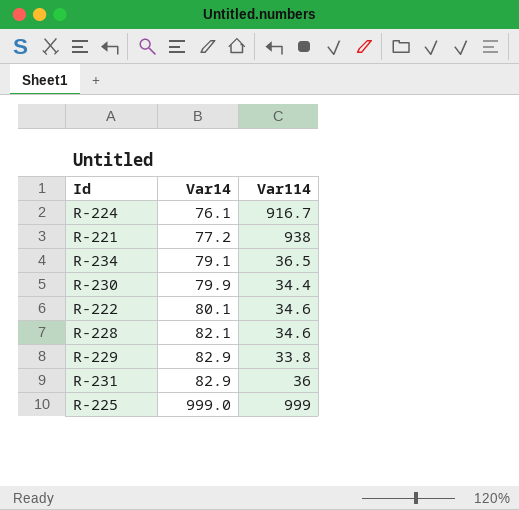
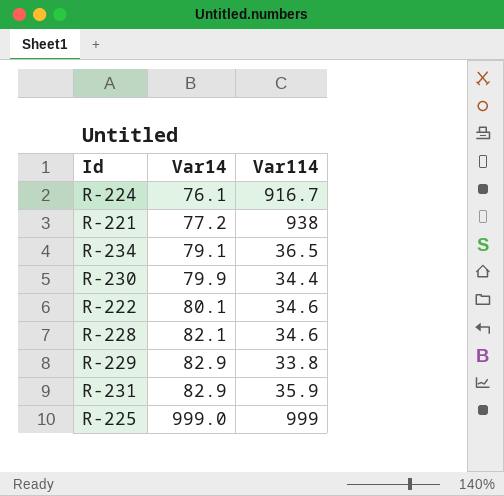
R-231 | Var114: 36 -> 35.9

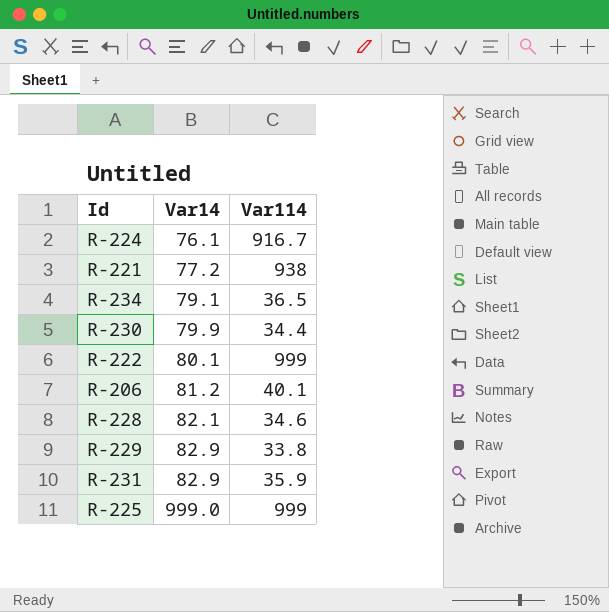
R-222 | Var114: 34.6 -> 999
row R-206: none -> 81.2 | 40.1

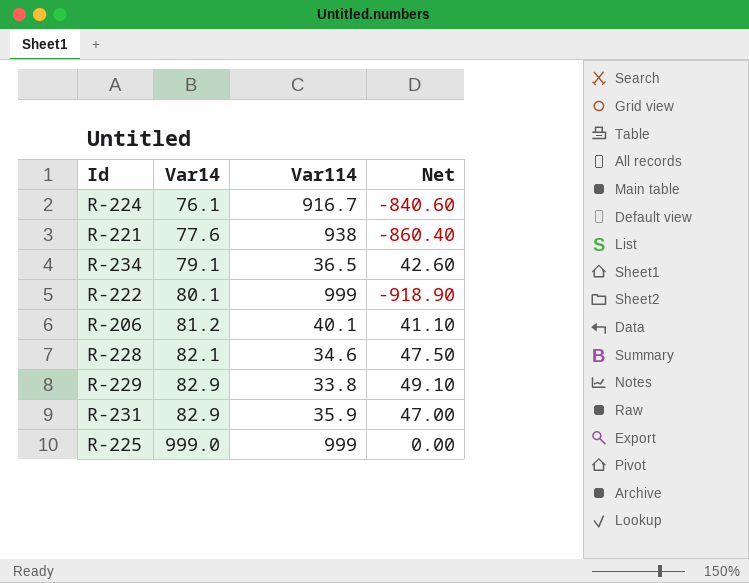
column Net | formula: none -> [Var14] - [Var114]
row R-230: 79.9 | 34.4 -> none
R-221 | Var14: 77.2 -> 77.6

